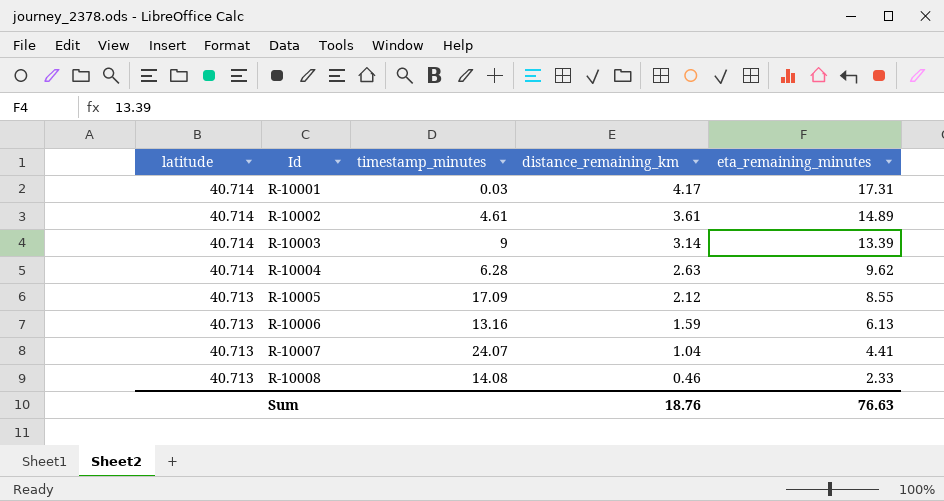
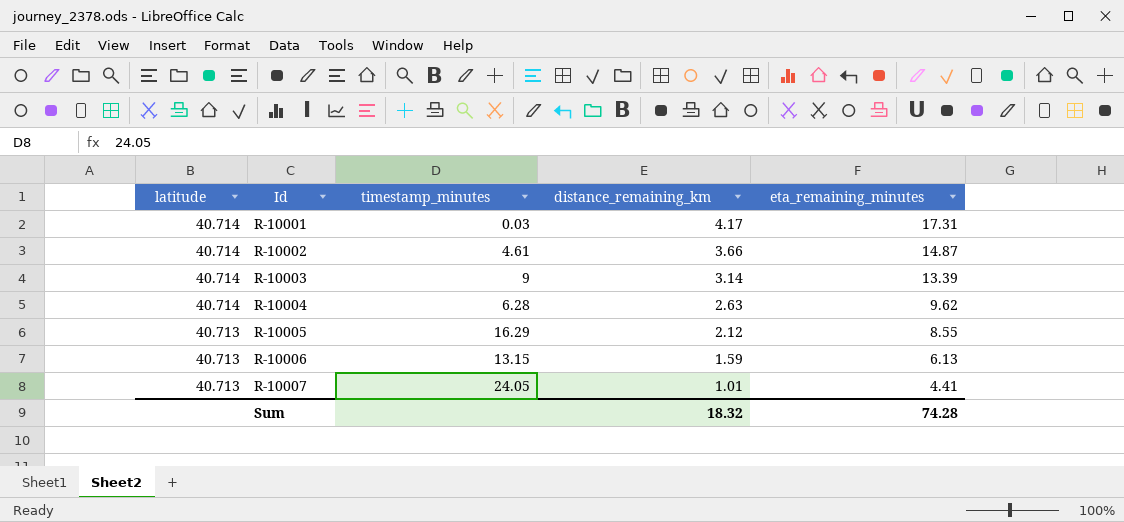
row R-10008: 40.713 | 14.08 | 0.46 | 2.33 -> none
R-10002 | distance_remaining_km: 3.61 -> 3.66
R-10002 | eta_remaining_minutes: 14.89 -> 14.87
R-10005 | timestamp_minutes: 17.09 -> 16.29
R-10006 | timestamp_minutes: 13.16 -> 13.15
R-10007 | timestamp_minutes: 24.07 -> 24.05
R-10007 | distance_remaining_km: 1.04 -> 1.01
Sum | distance_remaining_km: 18.76 -> 18.32
Sum | eta_remaining_minutes: 76.63 -> 74.28

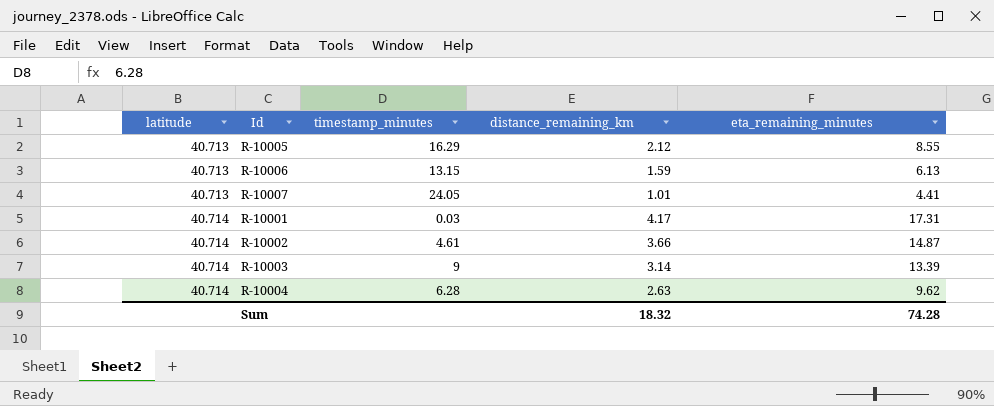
row order: latitude descending -> latitude ascending

